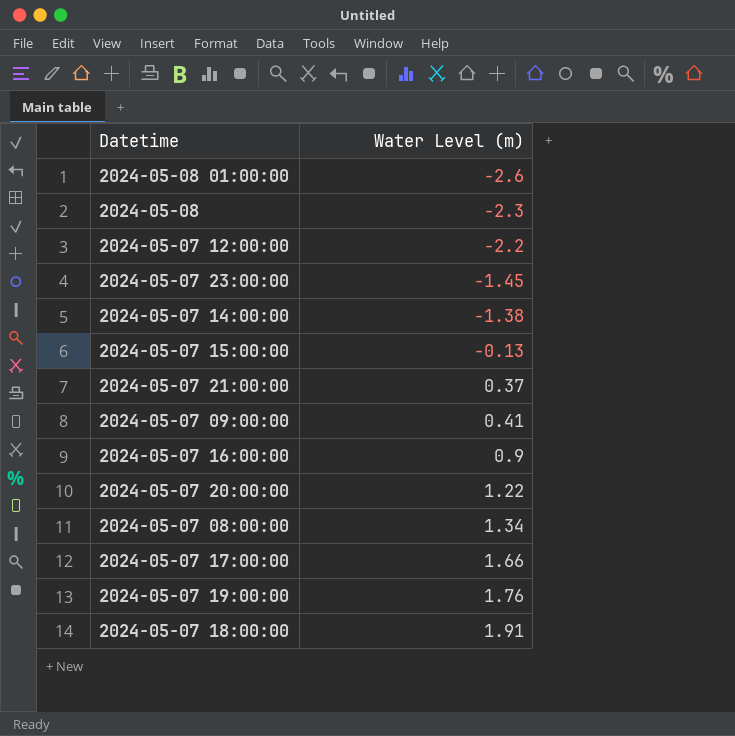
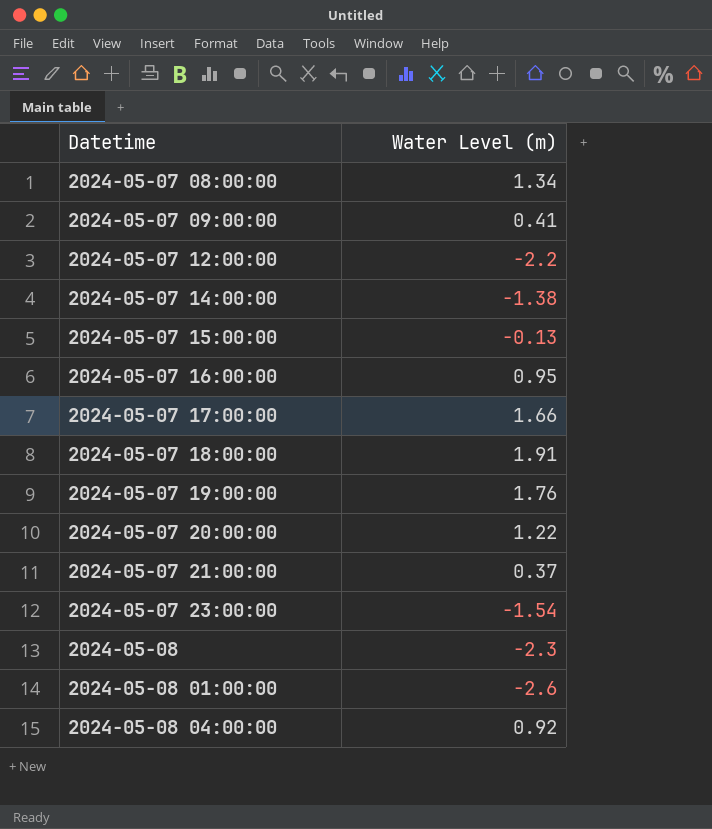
row order: Water Level (m) ascending -> Datetime ascending
2024-05-07 16:00:00 | Water Level (m): 0.9 -> 0.95
2024-05-07 23:00:00 | Water Level (m): -1.45 -> -1.54
row 2024-05-08 04:00:00: none -> 0.92

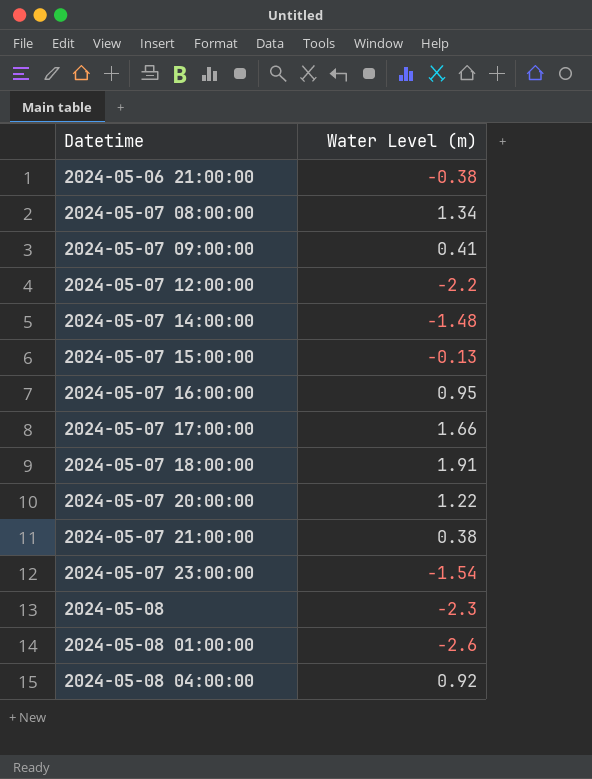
row 2024-05-07 19:00:00: 1.76 -> none
row 2024-05-06 21:00:00: none -> -0.38
2024-05-07 14:00:00 | Water Level (m): -1.38 -> -1.48
2024-05-07 21:00:00 | Water Level (m): 0.37 -> 0.38

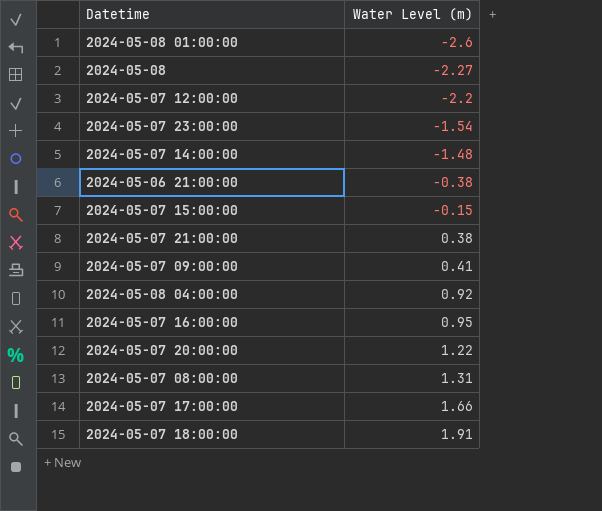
row order: Datetime ascending -> Water Level (m) ascending
2024-05-08 | Water Level (m): -2.3 -> -2.27
2024-05-07 15:00:00 | Water Level (m): -0.13 -> -0.15
2024-05-07 08:00:00 | Water Level (m): 1.34 -> 1.31

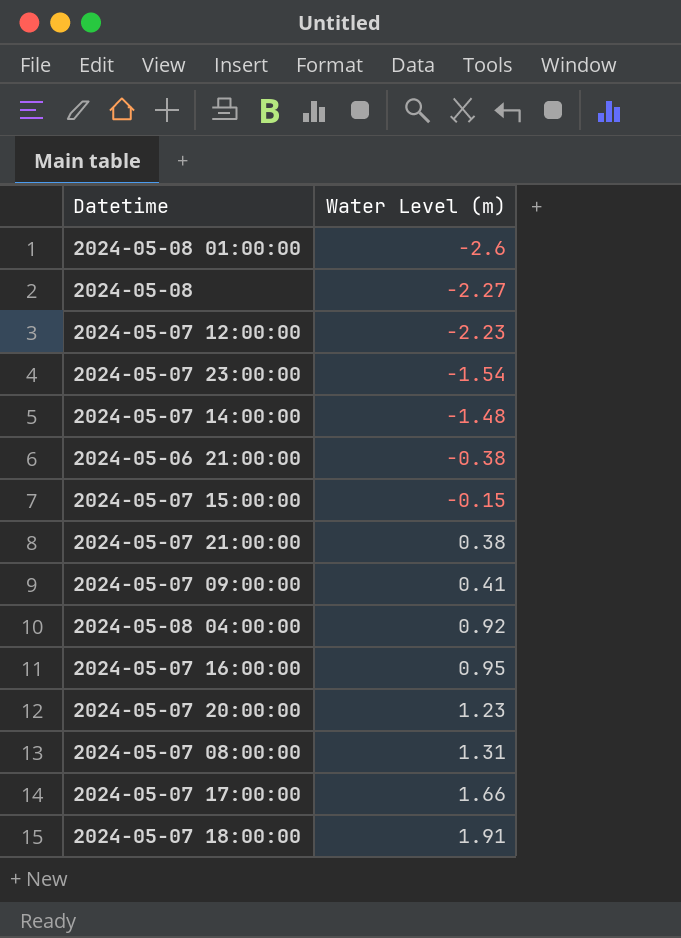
2024-05-07 12:00:00 | Water Level (m): -2.2 -> -2.23
2024-05-07 20:00:00 | Water Level (m): 1.22 -> 1.23

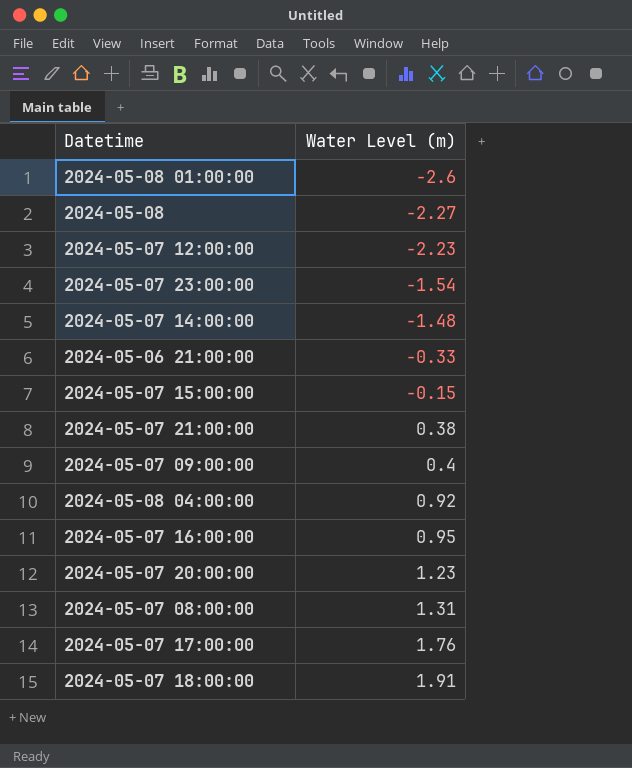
2024-05-06 21:00:00 | Water Level (m): -0.38 -> -0.33
2024-05-07 09:00:00 | Water Level (m): 0.41 -> 0.4
2024-05-07 17:00:00 | Water Level (m): 1.66 -> 1.76

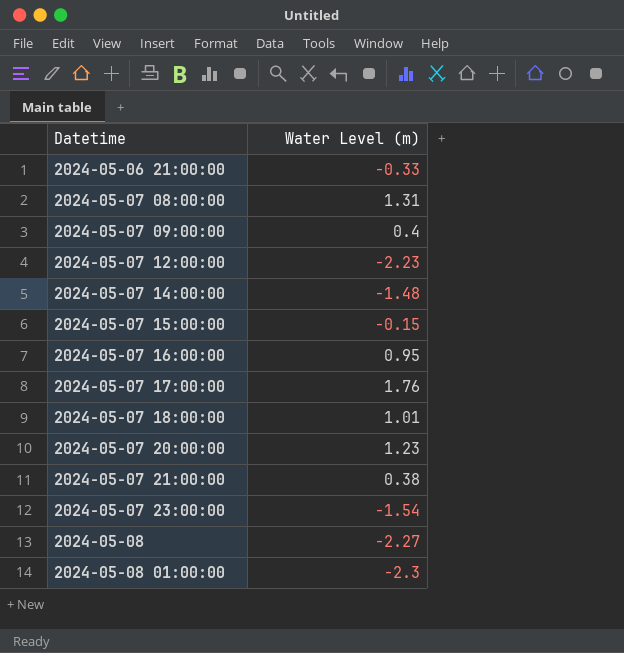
row order: Water Level (m) ascending -> Datetime ascending
row 2024-05-08 04:00:00: 0.92 -> none
2024-05-07 18:00:00 | Water Level (m): 1.91 -> 1.01
2024-05-08 01:00:00 | Water Level (m): -2.6 -> -2.3

